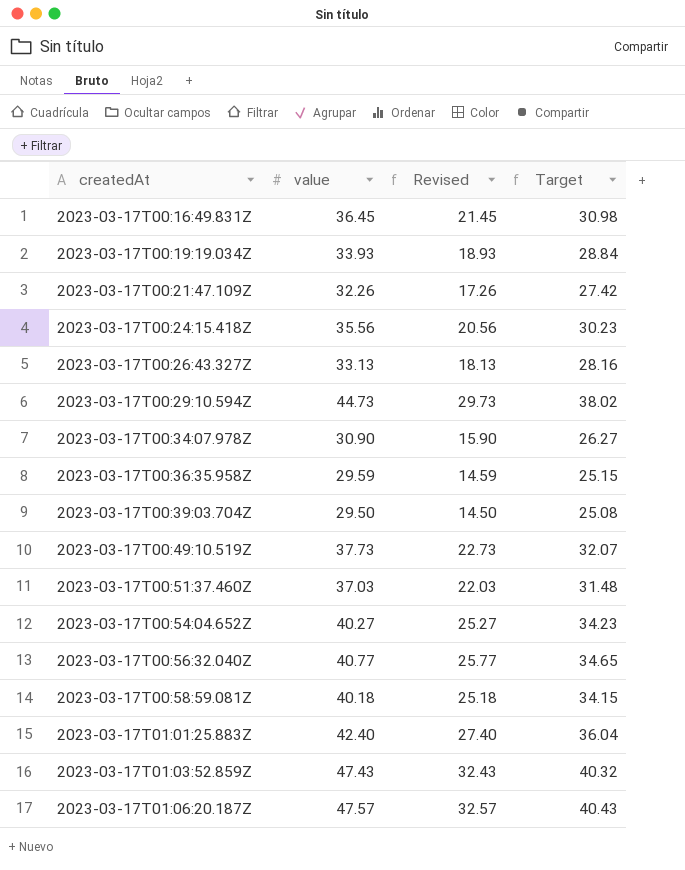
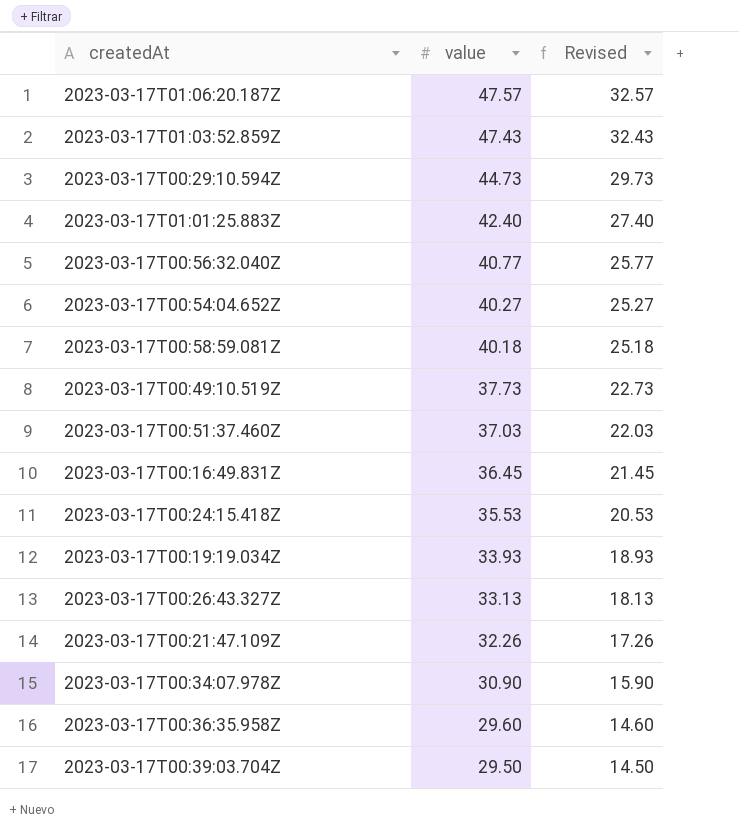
row order: createdAt ascending -> value descending
column Target | formula: [value] * 0.85 -> none
2023-03-17T00:24:15.418Z | value: 35.56 -> 35.53
2023-03-17T00:24:15.418Z | Revised: 20.56 -> 20.53
2023-03-17T00:36:35.958Z | value: 29.59 -> 29.60
2023-03-17T00:36:35.958Z | Revised: 14.59 -> 14.60

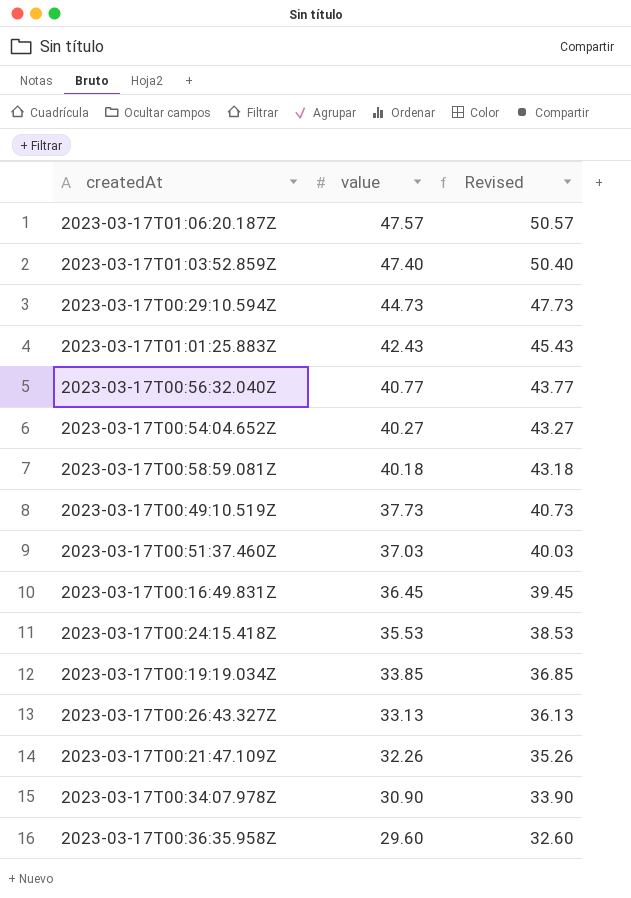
column Revised | formula: [value] - 15 -> [value] + 3
row 2023-03-17T00:39:03.704Z: 29.50 | 14.50 -> none
2023-03-17T01:03:52.859Z | value: 47.43 -> 47.40
2023-03-17T01:01:25.883Z | value: 42.40 -> 42.43
2023-03-17T00:19:19.034Z | value: 33.93 -> 33.85

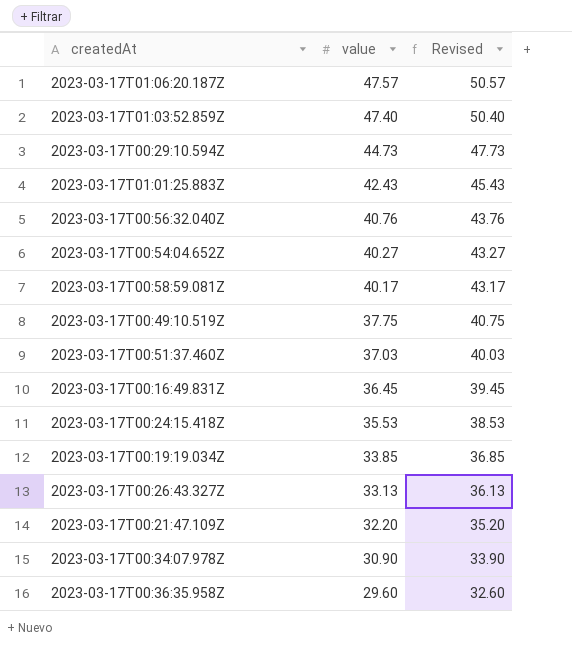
2023-03-17T00:56:32.040Z | value: 40.77 -> 40.76
2023-03-17T00:56:32.040Z | Revised: 43.77 -> 43.76
2023-03-17T00:58:59.081Z | value: 40.18 -> 40.17
2023-03-17T00:58:59.081Z | Revised: 43.18 -> 43.17
2023-03-17T00:49:10.519Z | value: 37.73 -> 37.75
2023-03-17T00:49:10.519Z | Revised: 40.73 -> 40.75
2023-03-17T00:21:47.109Z | value: 32.26 -> 32.20
2023-03-17T00:21:47.109Z | Revised: 35.26 -> 35.20

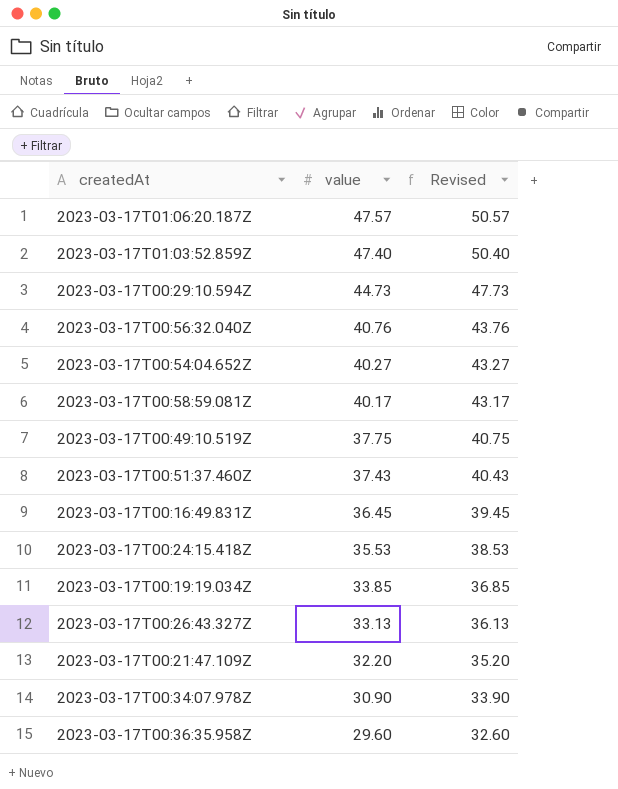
row 2023-03-17T01:01:25.883Z: 42.43 | 45.43 -> none
2023-03-17T00:51:37.460Z | value: 37.03 -> 37.43
2023-03-17T00:51:37.460Z | Revised: 40.03 -> 40.43

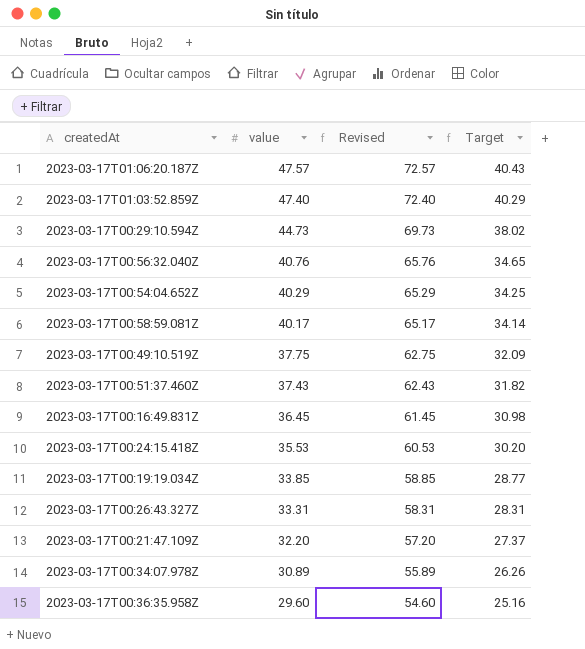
column Revised | formula: [value] + 3 -> [value] + 25
column Target | formula: none -> [value] * 0.85
2023-03-17T00:54:04.652Z | value: 40.27 -> 40.29
2023-03-17T00:26:43.327Z | value: 33.13 -> 33.31
2023-03-17T00:34:07.978Z | value: 30.90 -> 30.89

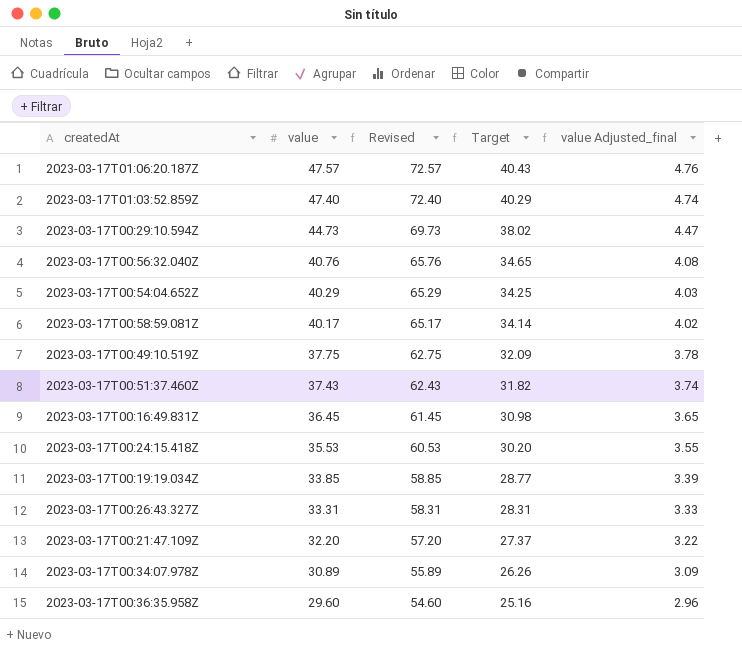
column value Adjusted_final | formula: none -> [value] * 0.1

